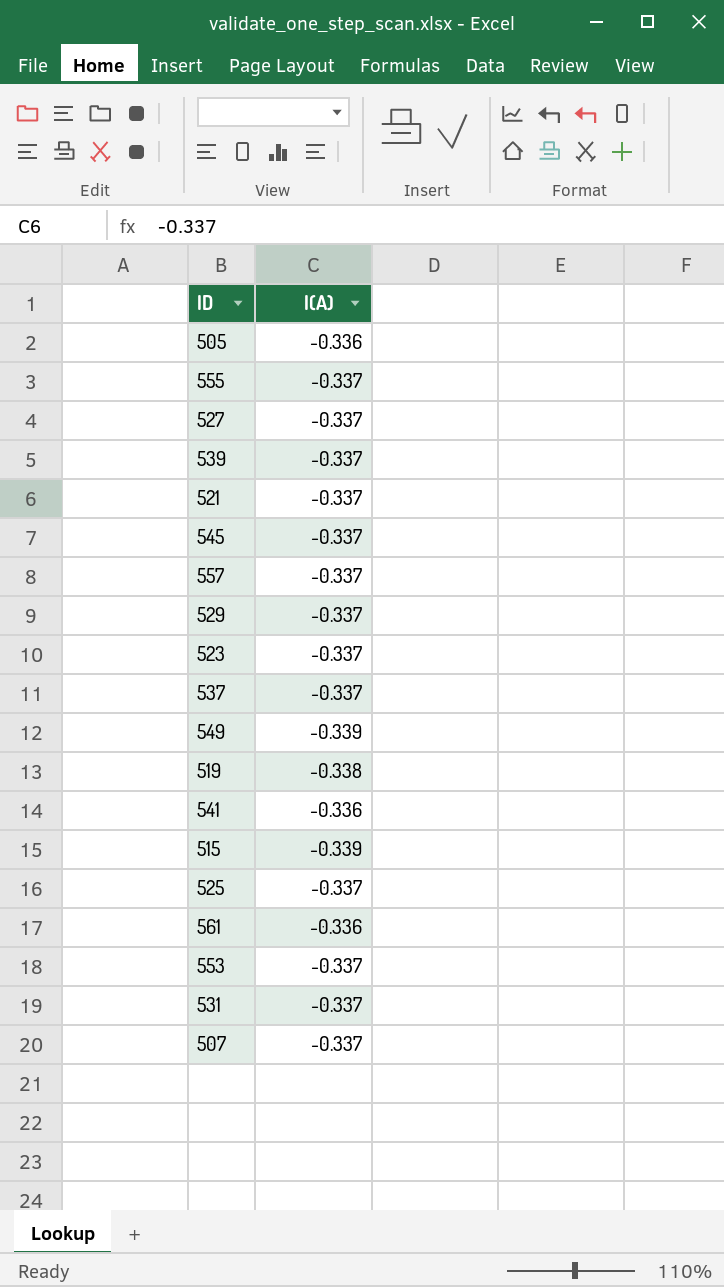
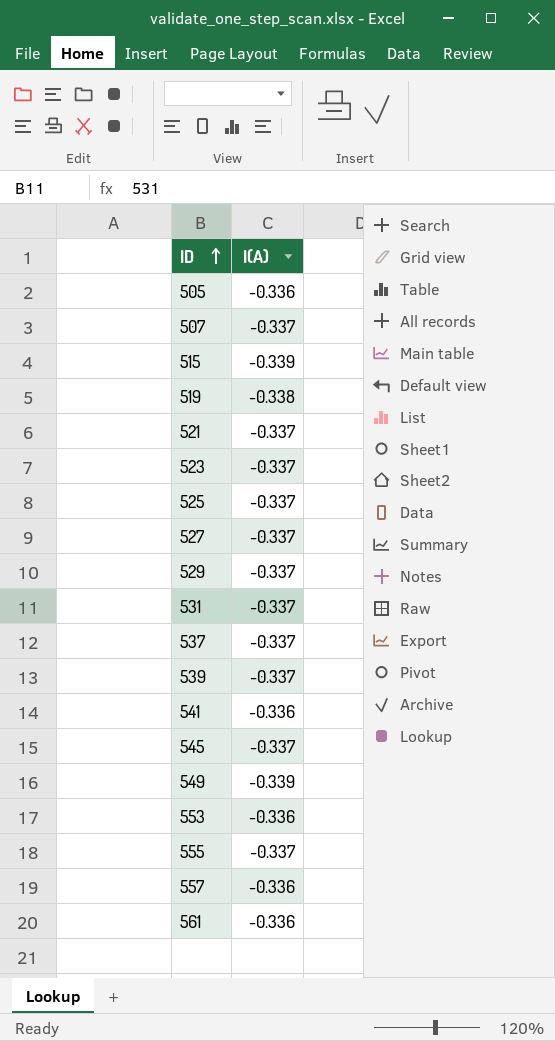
row order: none -> ID ascending
553 | I(A): -0.337 -> -0.336
557 | I(A): -0.337 -> -0.336

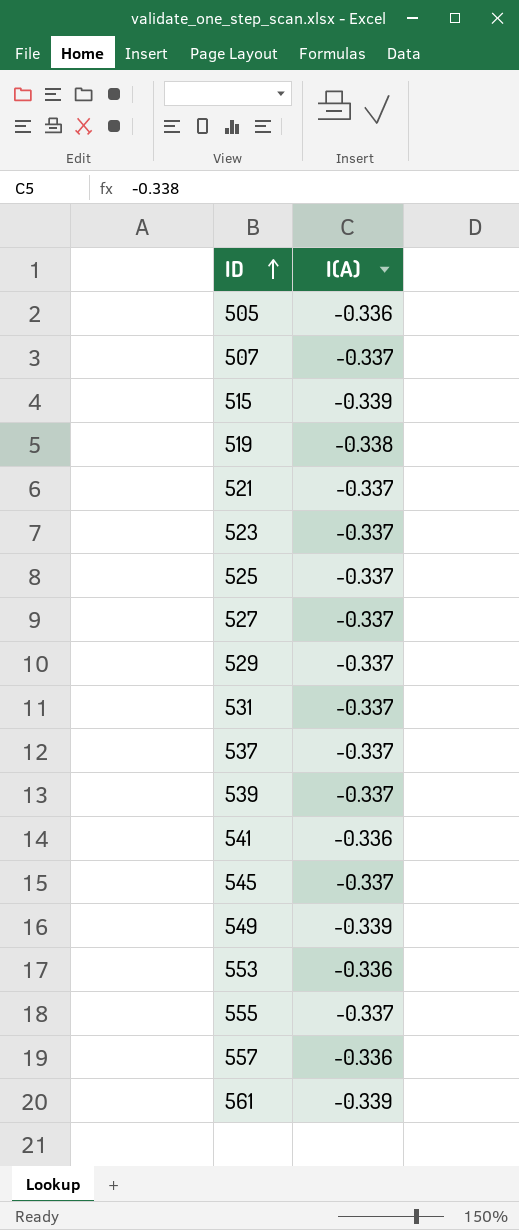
561 | I(A): -0.336 -> -0.339

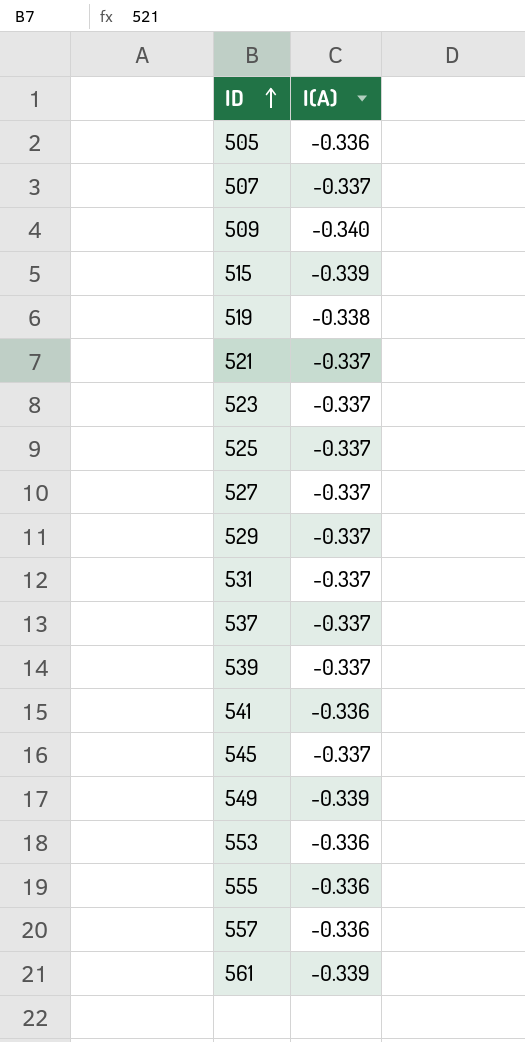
row 509: none -> -0.340
555 | I(A): -0.337 -> -0.336

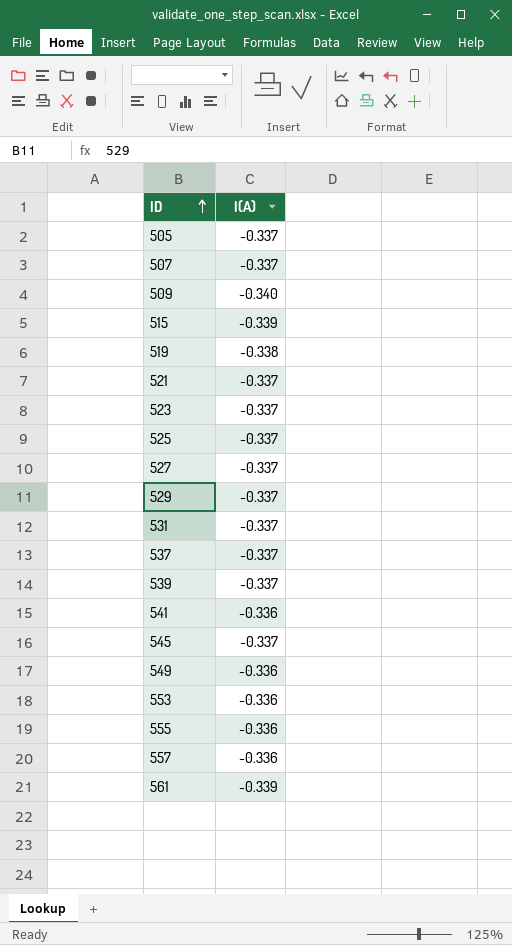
505 | I(A): -0.336 -> -0.337
549 | I(A): -0.339 -> -0.336

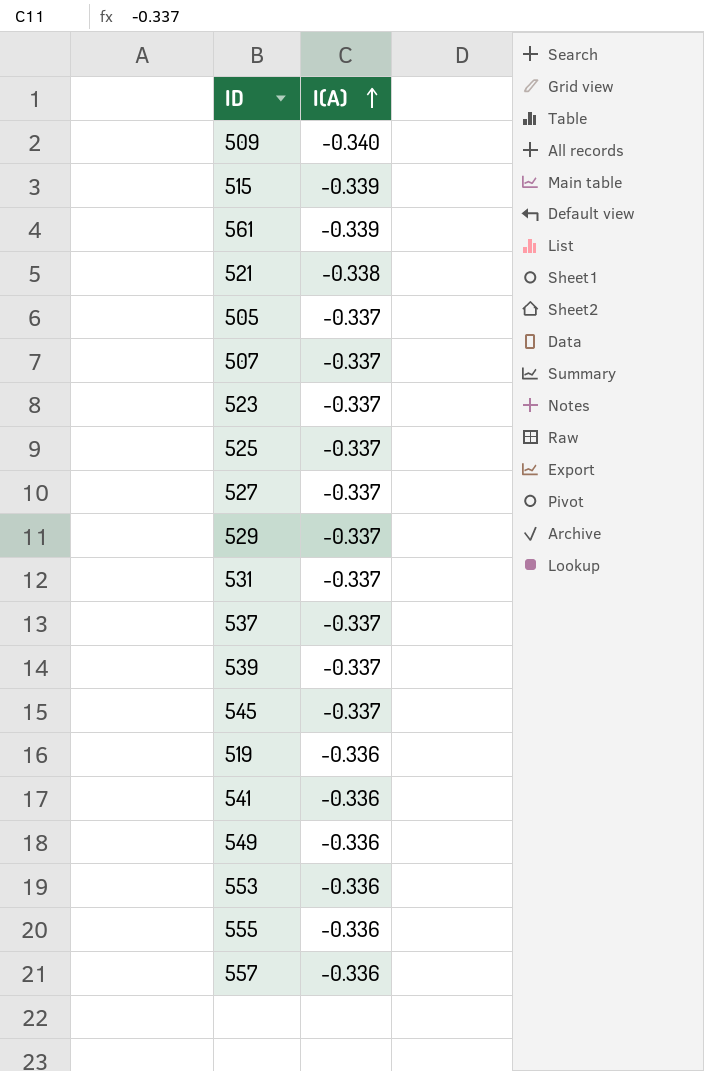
row order: ID ascending -> I(A) ascending
521 | I(A): -0.337 -> -0.338
519 | I(A): -0.338 -> -0.336

